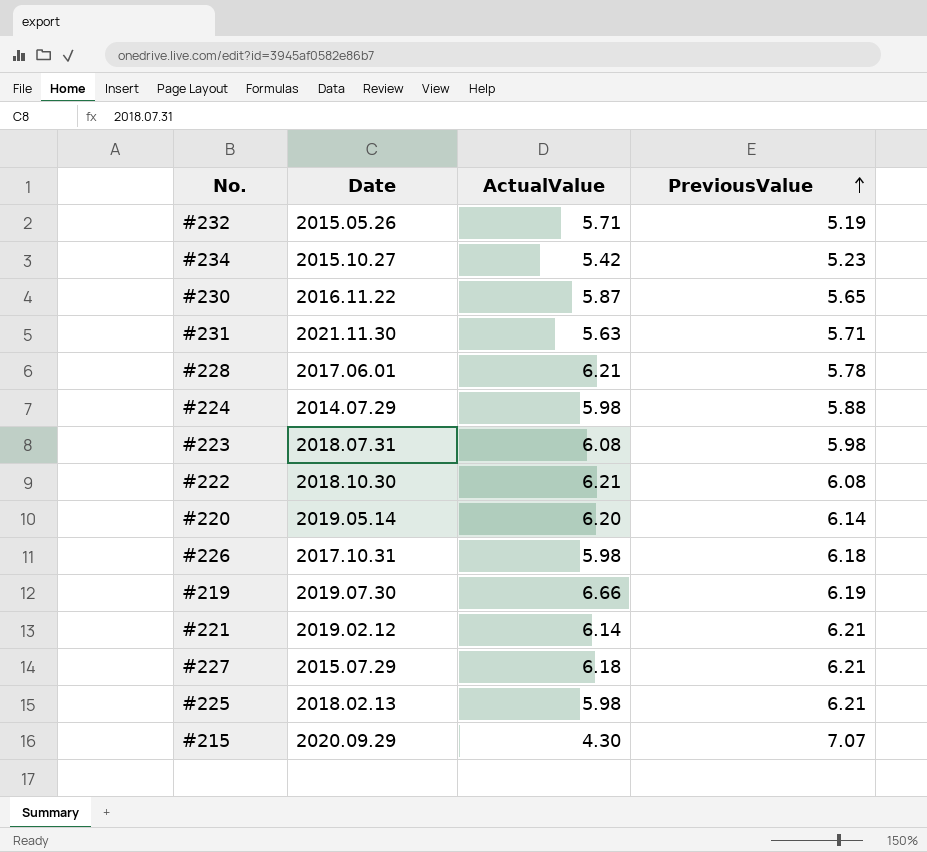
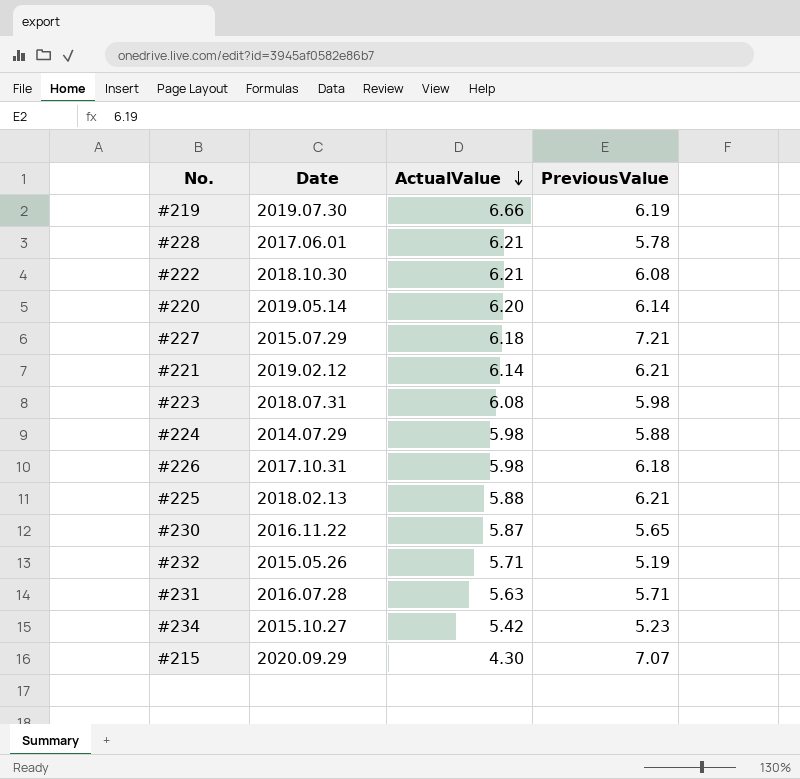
row order: PreviousValue ascending -> ActualValue descending
#227 | PreviousValue: 6.21 -> 7.21
#225 | ActualValue: 5.98 -> 5.88
#231 | Date: 2021.11.30 -> 2016.07.28

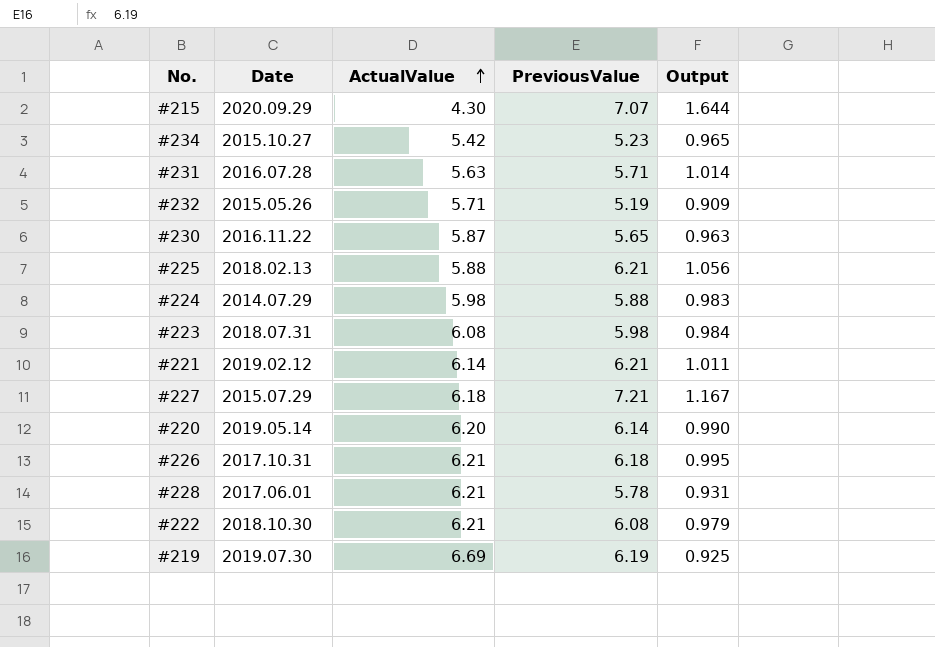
row order: ActualValue descending -> ActualValue ascending
column Output | formula: none -> [PreviousValue] / [ActualValue]
#226 | ActualValue: 5.98 -> 6.21
#219 | ActualValue: 6.66 -> 6.69

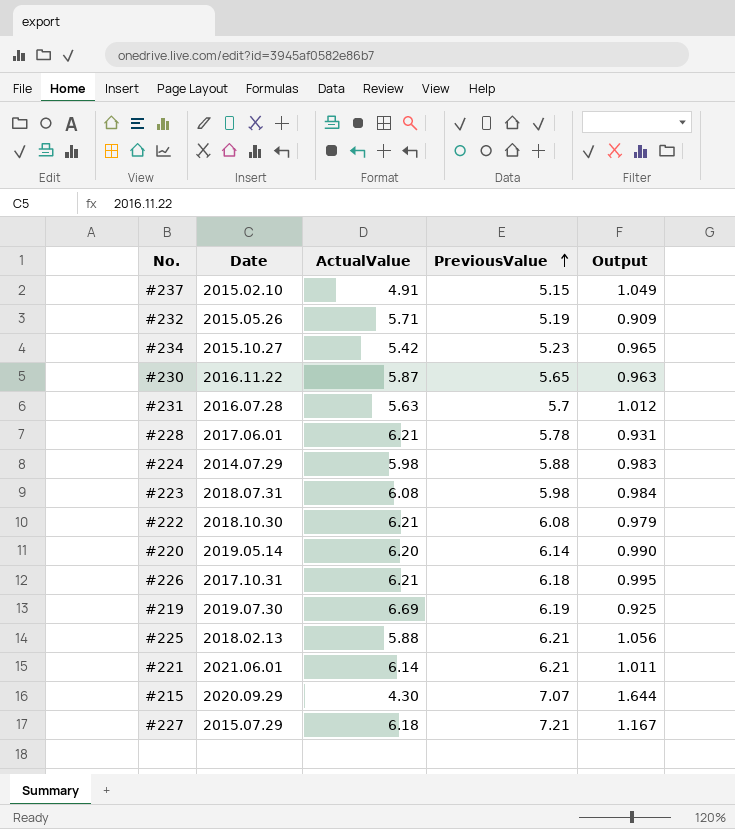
row order: ActualValue ascending -> PreviousValue ascending
row #237: none -> 2015.02.10 | 4.91 | 5.15 | 1.049
#231 | PreviousValue: 5.71 -> 5.7
#231 | Output: 1.014 -> 1.012
#221 | Date: 2019.02.12 -> 2021.06.01

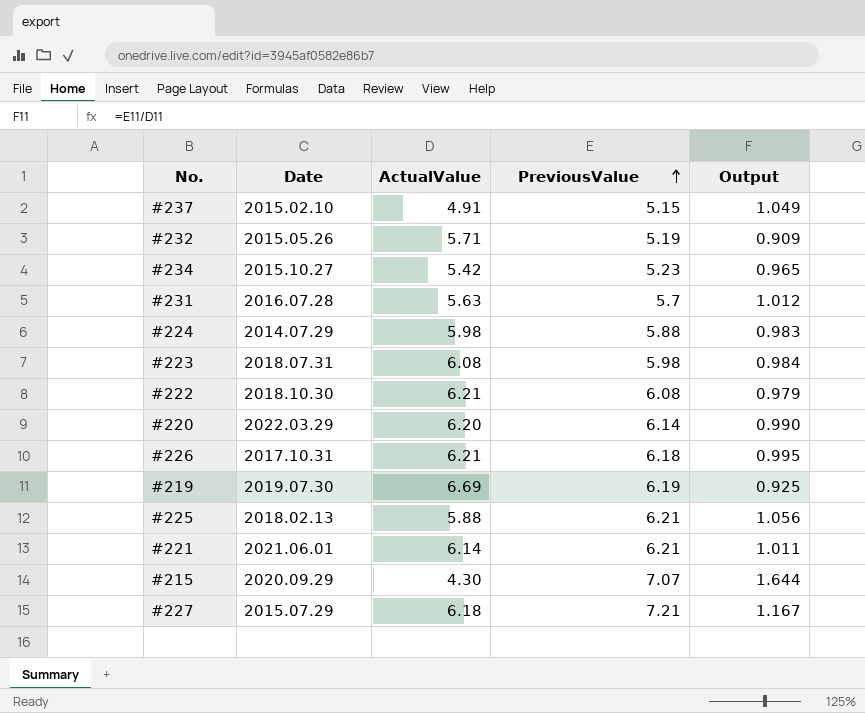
row #230: 2016.11.22 | 5.87 | 5.65 | 0.963 -> none
row #228: 2017.06.01 | 6.21 | 5.78 | 0.931 -> none
#220 | Date: 2019.05.14 -> 2022.03.29

